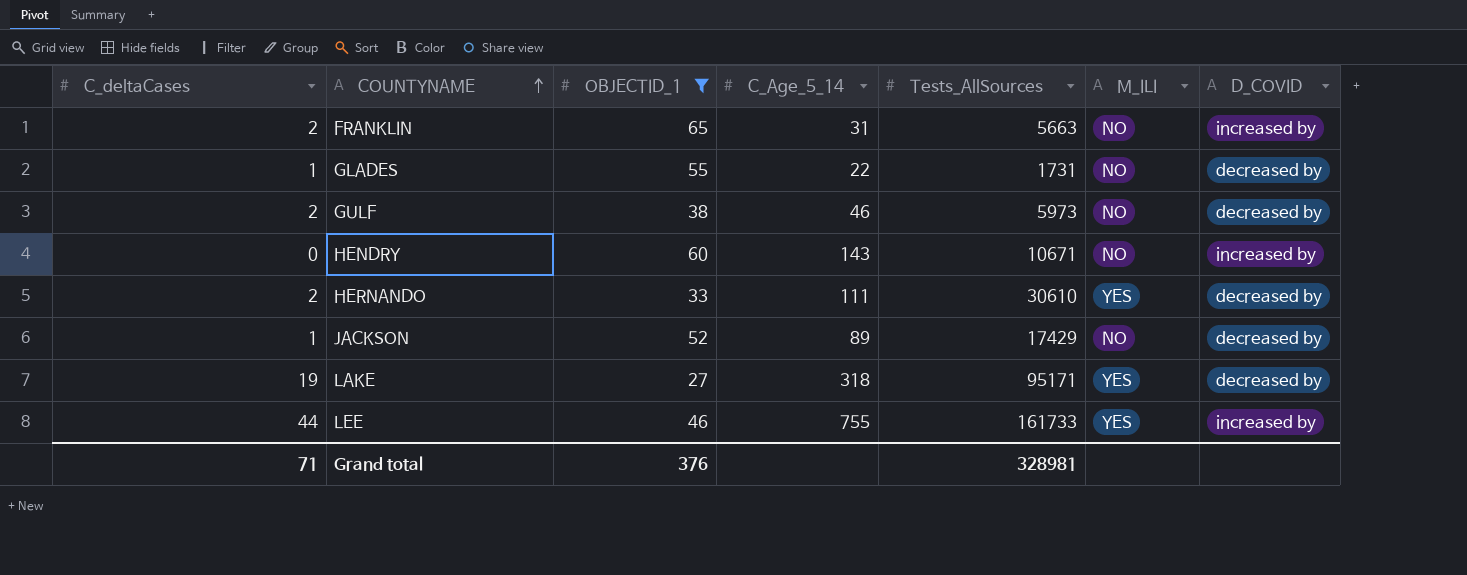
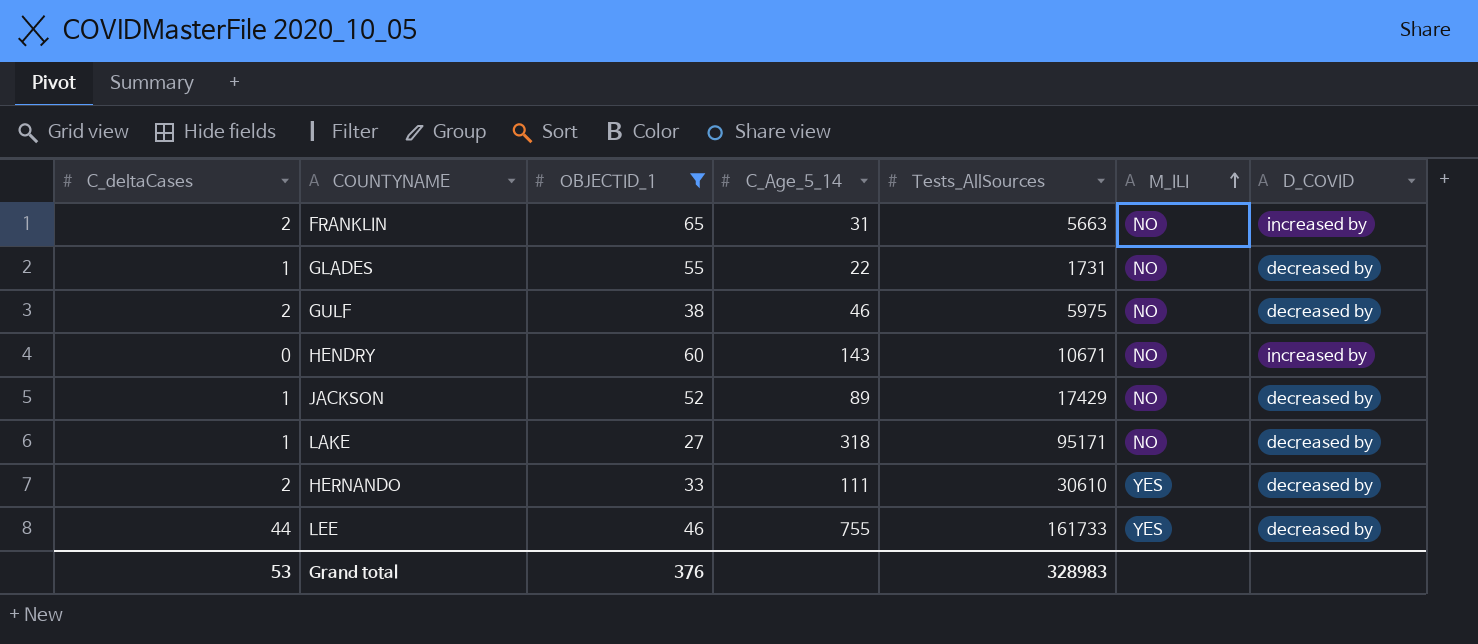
row order: COUNTYNAME ascending -> M_ILI ascending
GULF | Tests_AllSources: 5973 -> 5975
LAKE | C_deltaCases: 19 -> 1
LAKE | M_ILI: YES -> NO
LEE | D_COVID: increased by -> decreased by
Grand total | C_deltaCases: 71 -> 53
Grand total | Tests_AllSources: 328981 -> 328983

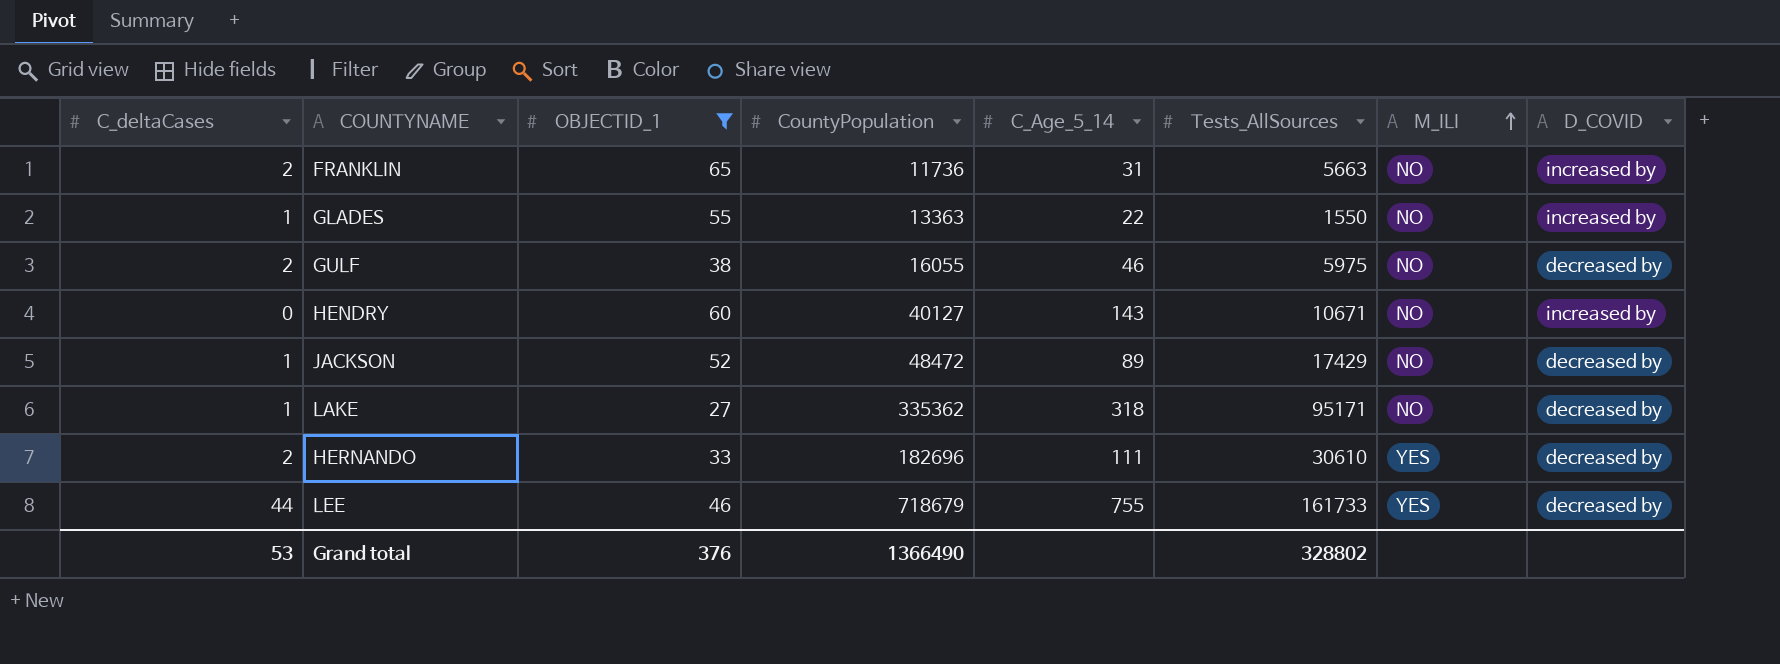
column CountyPopulation | position: none -> 4
GLADES | Tests_AllSources: 1731 -> 1550
GLADES | D_COVID: decreased by -> increased by
Grand total | Tests_AllSources: 328983 -> 328802

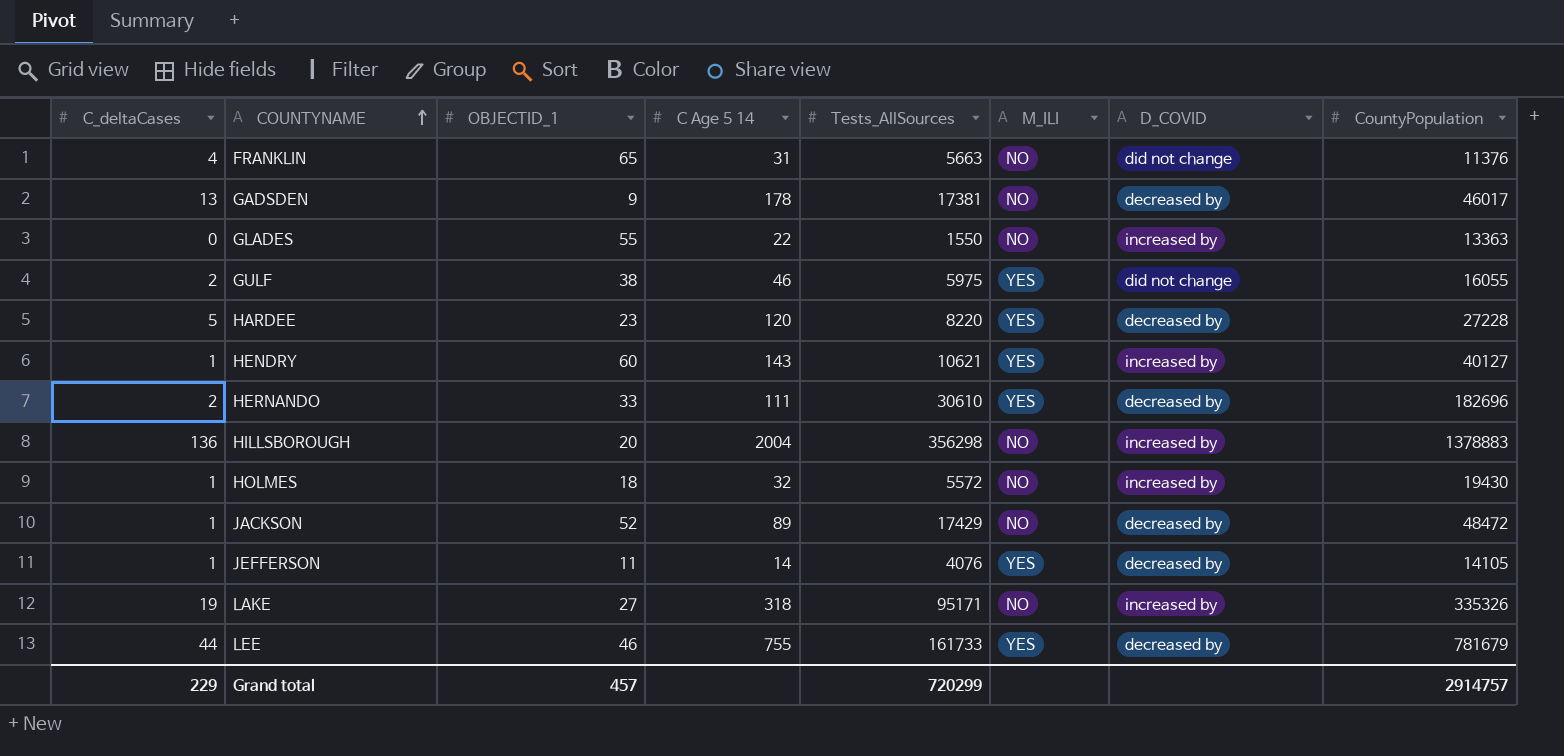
filter: OBJECTID_1 >= 27 -> none
row order: M_ILI ascending -> COUNTYNAME ascending
column name: C_Age_5_14 -> C Age 5 14
column CountyPopulation | position: 4 -> 8
FRANKLIN | C_deltaCases: 2 -> 4
FRANKLIN | D_COVID: increased by -> did not change
FRANKLIN | CountyPopulation: 11736 -> 11376
GLADES | C_deltaCases: 1 -> 0
GULF | M_ILI: NO -> YES
GULF | D_COVID: decreased by -> did not change
HENDRY | C_deltaCases: 0 -> 1
HENDRY | Tests_AllSources: 10671 -> 10621
HENDRY | M_ILI: NO -> YES
LAKE | C_deltaCases: 1 -> 19
LAKE | D_COVID: decreased by -> increased by
LAKE | CountyPopulation: 335362 -> 335326
LEE | CountyPopulation: 718679 -> 781679
Grand total | C_deltaCases: 53 -> 229
Grand total | OBJECTID_1: 376 -> 457
Grand total | Tests_AllSources: 328802 -> 720299
Grand total | CountyPopulation: 1366490 -> 2914757

